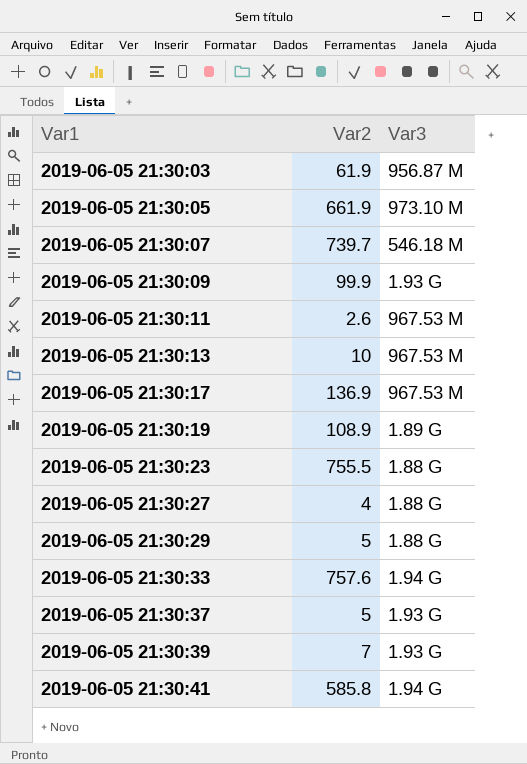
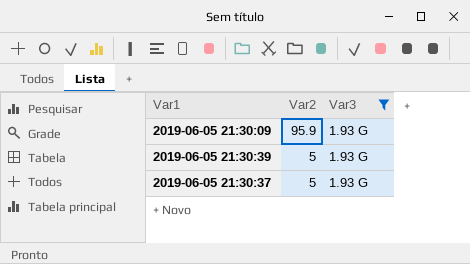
filter: none -> Var3 = 1.93 G
row order: Var1 ascending -> Var2 descending
2019-06-05 21:30:09 | Var2: 99.9 -> 95.9
2019-06-05 21:30:39 | Var2: 7 -> 5

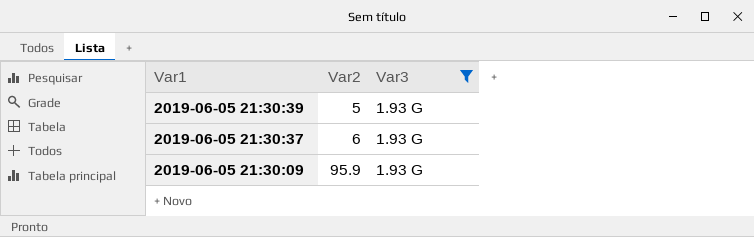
row order: Var2 descending -> Var1 descending
2019-06-05 21:30:37 | Var2: 5 -> 6

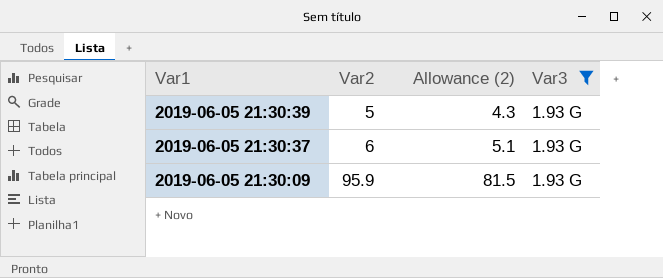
column Allowance (2) | formula: none -> [Var2] * 0.85

